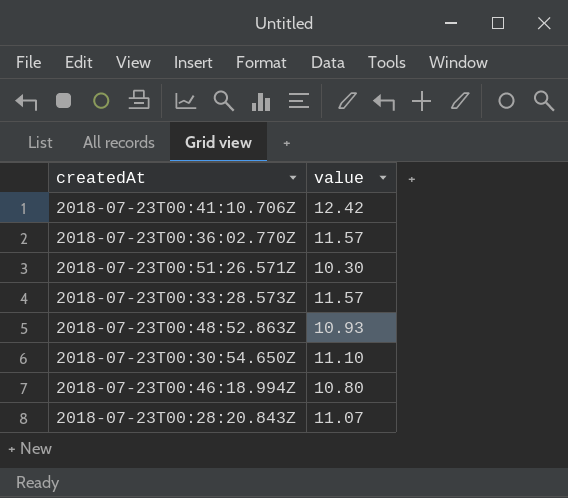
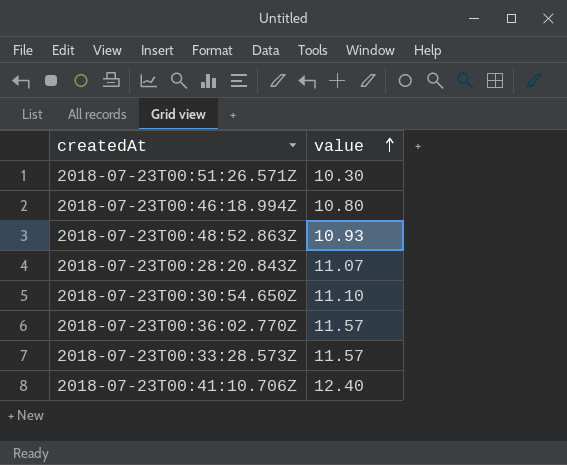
row order: none -> value ascending
2018-07-23T00:41:10.706Z | value: 12.42 -> 12.40

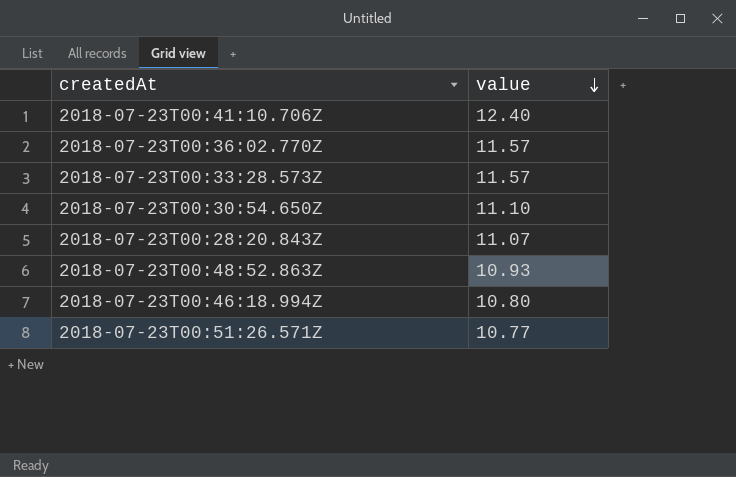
row order: value ascending -> value descending
2018-07-23T00:51:26.571Z | value: 10.30 -> 10.77

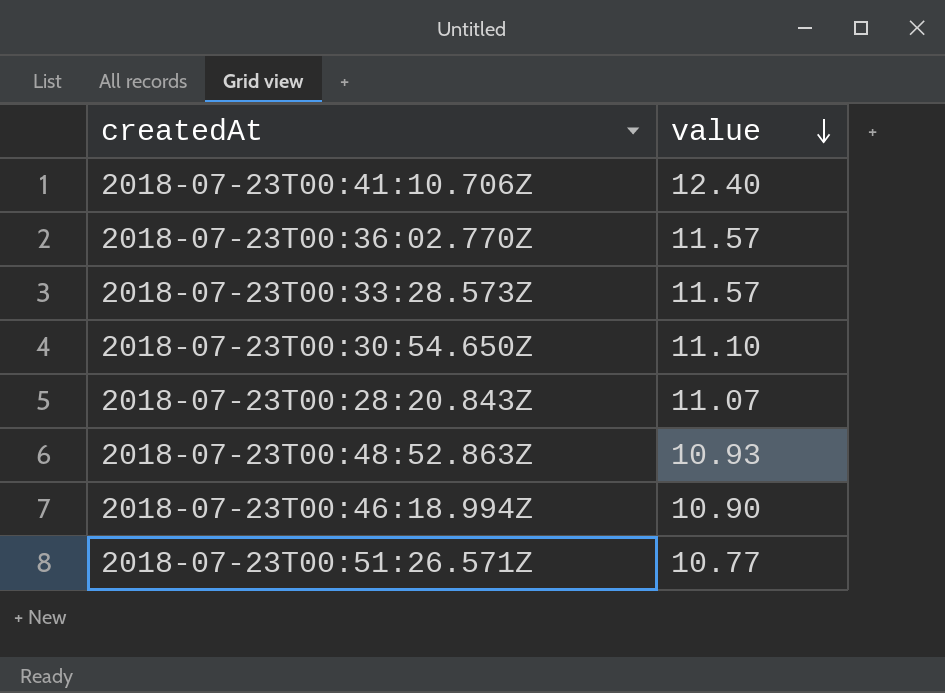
2018-07-23T00:46:18.994Z | value: 10.80 -> 10.90

